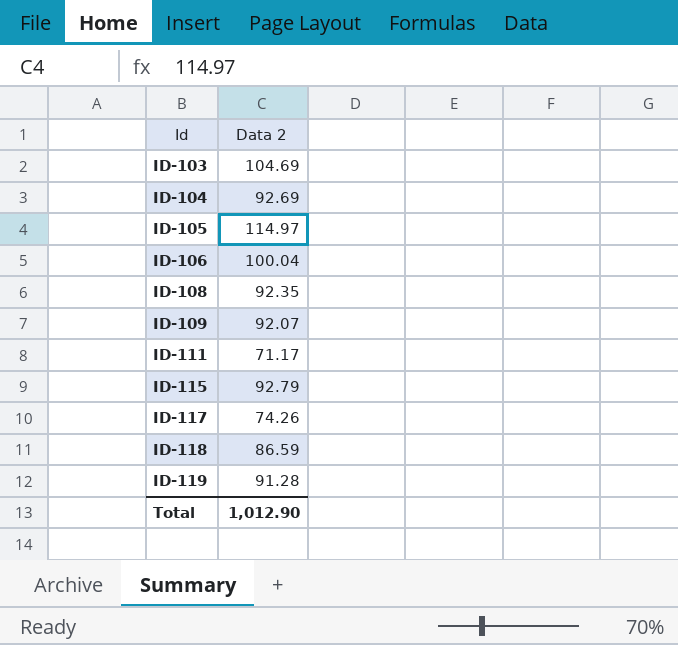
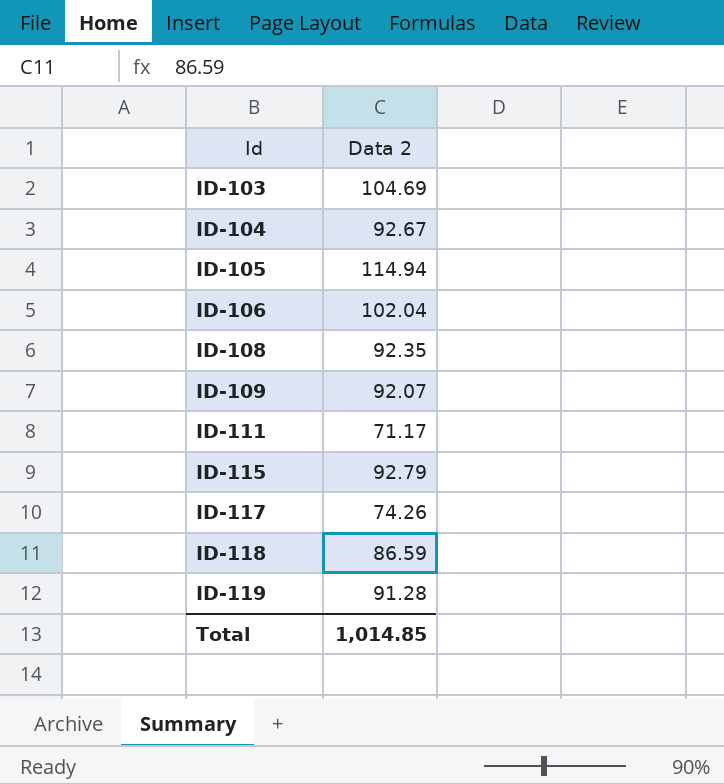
ID-104 | Data 2: 92.69 -> 92.67
ID-105 | Data 2: 114.97 -> 114.94
ID-106 | Data 2: 100.04 -> 102.04
Total | Data 2: 1,012.90 -> 1,014.85

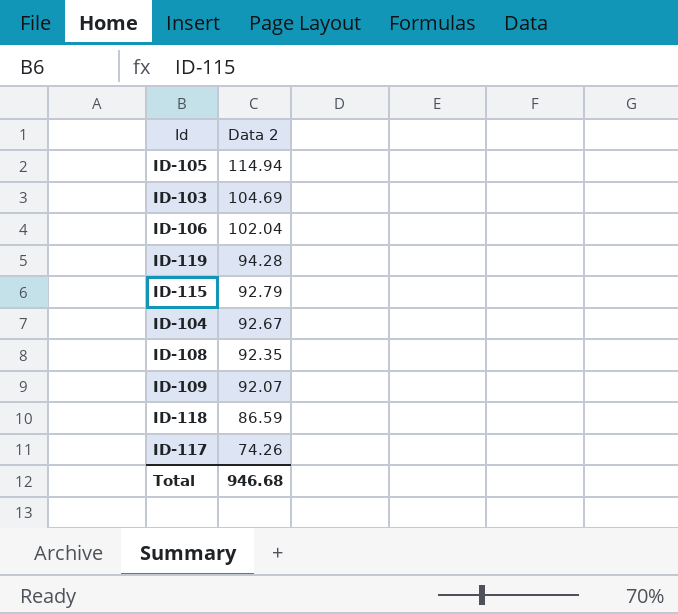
row order: Id ascending -> Data 2 descending
row ID-111: 71.17 -> none
ID-119 | Data 2: 91.28 -> 94.28
Total | Data 2: 1,014.85 -> 946.68

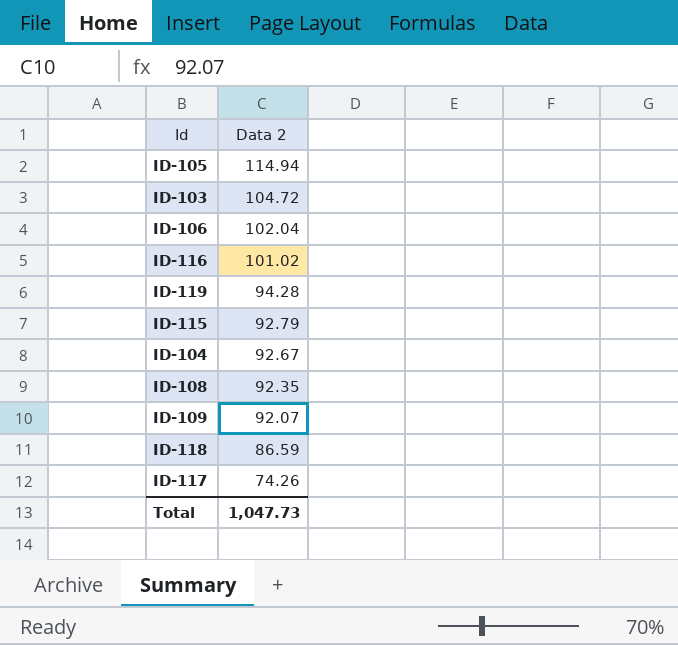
ID-103 | Data 2: 104.69 -> 104.72
row ID-116: none -> 101.02
Total | Data 2: 946.68 -> 1,047.73

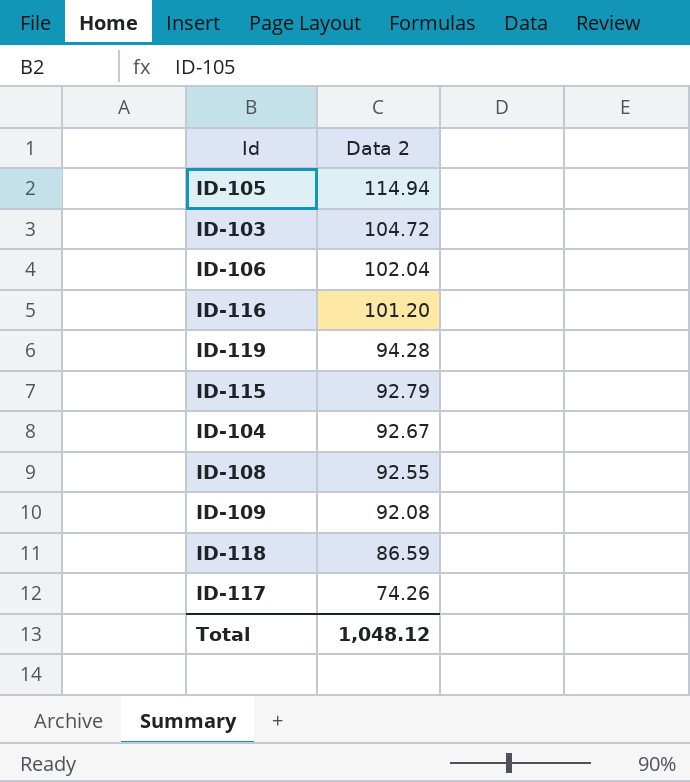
ID-116 | Data 2: 101.02 -> 101.20
ID-108 | Data 2: 92.35 -> 92.55
ID-109 | Data 2: 92.07 -> 92.08
Total | Data 2: 1,047.73 -> 1,048.12

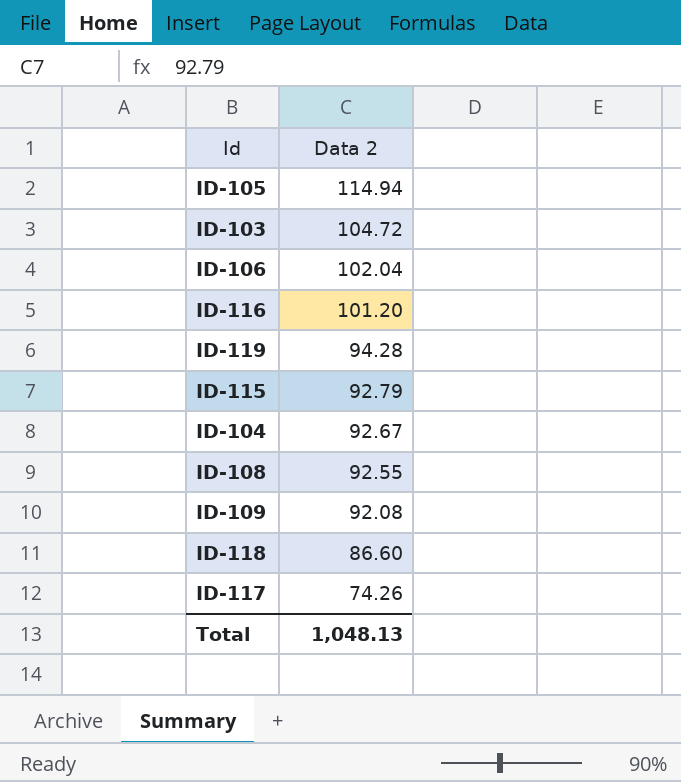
ID-118 | Data 2: 86.59 -> 86.60
Total | Data 2: 1,048.12 -> 1,048.13

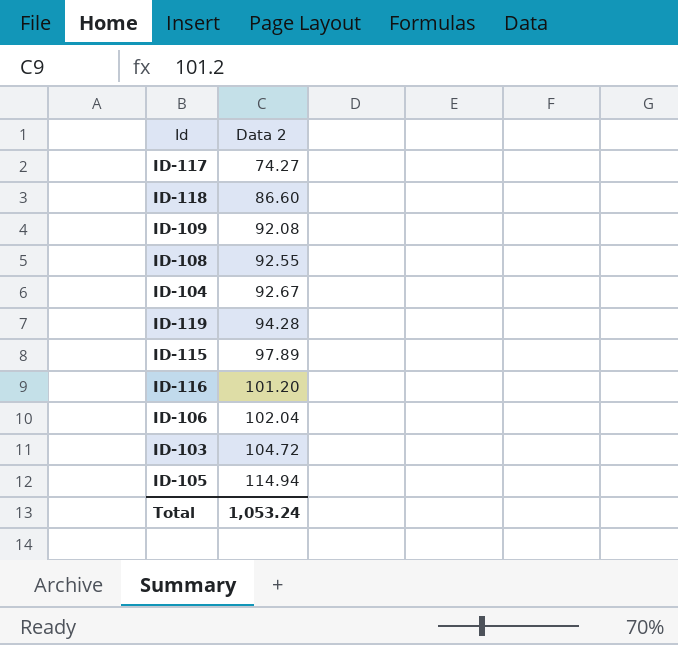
row order: Data 2 descending -> Data 2 ascending
ID-117 | Data 2: 74.26 -> 74.27
ID-115 | Data 2: 92.79 -> 97.89
Total | Data 2: 1,048.13 -> 1,053.24

